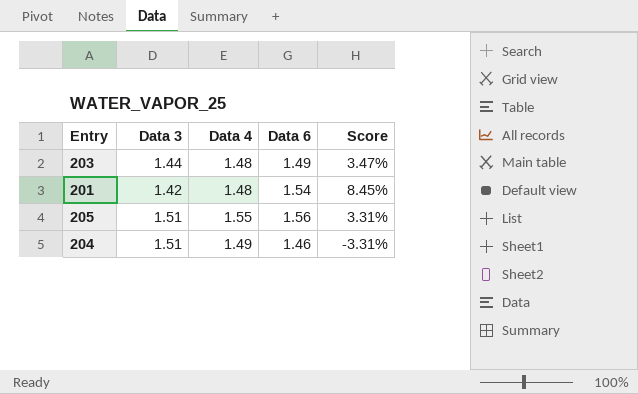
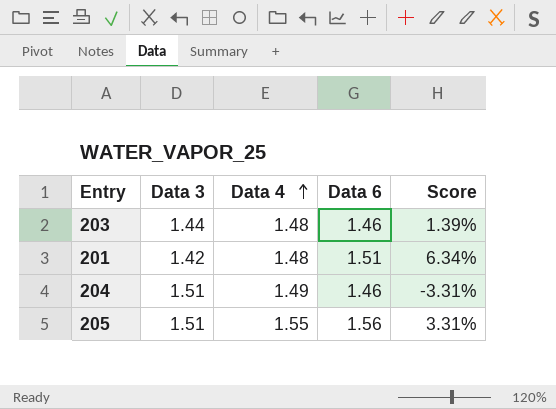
row order: none -> Data 4 ascending
203 | Data 6: 1.49 -> 1.46
203 | Score: 3.47% -> 1.39%
201 | Data 6: 1.54 -> 1.51
201 | Score: 8.45% -> 6.34%

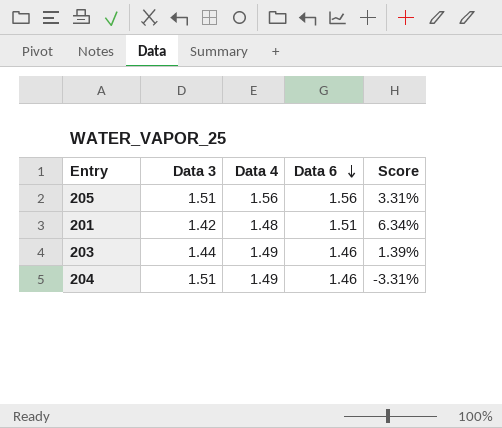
row order: Data 4 ascending -> Data 6 descending
205 | Data 4: 1.55 -> 1.56
203 | Data 4: 1.48 -> 1.49

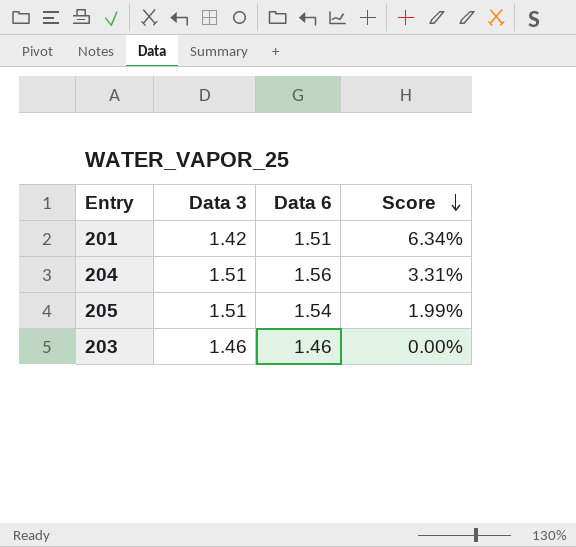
row order: Data 6 descending -> Score descending
column Data 4 | position: 3 -> none
204 | Data 6: 1.46 -> 1.56
204 | Score: -3.31% -> 3.31%
205 | Data 6: 1.56 -> 1.54
205 | Score: 3.31% -> 1.99%
203 | Data 3: 1.44 -> 1.46
203 | Score: 1.39% -> 0.00%

